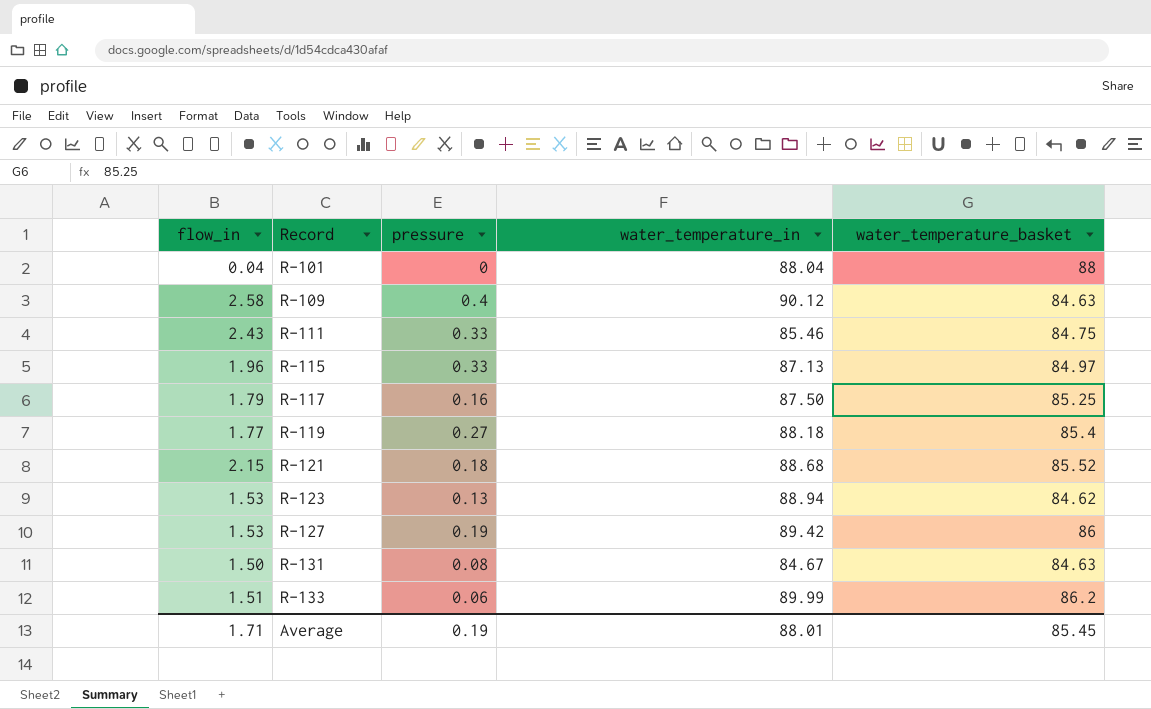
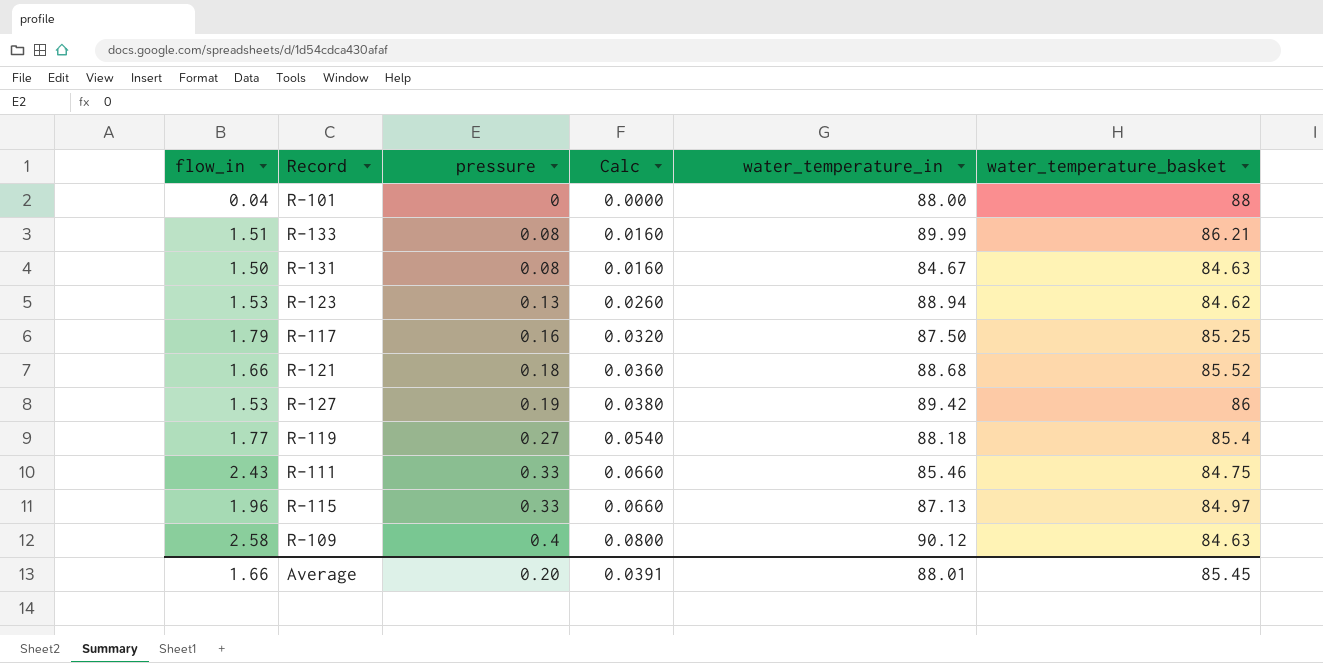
row order: Record ascending -> pressure ascending
column Calc | formula: none -> [pressure] * 0.2
R-101 | water_temperature_in: 88.04 -> 88.00
R-133 | pressure: 0.06 -> 0.08
R-133 | water_temperature_basket: 86.2 -> 86.21
R-121 | flow_in: 2.15 -> 1.66
Average | flow_in: 1.71 -> 1.66
Average | pressure: 0.19 -> 0.20

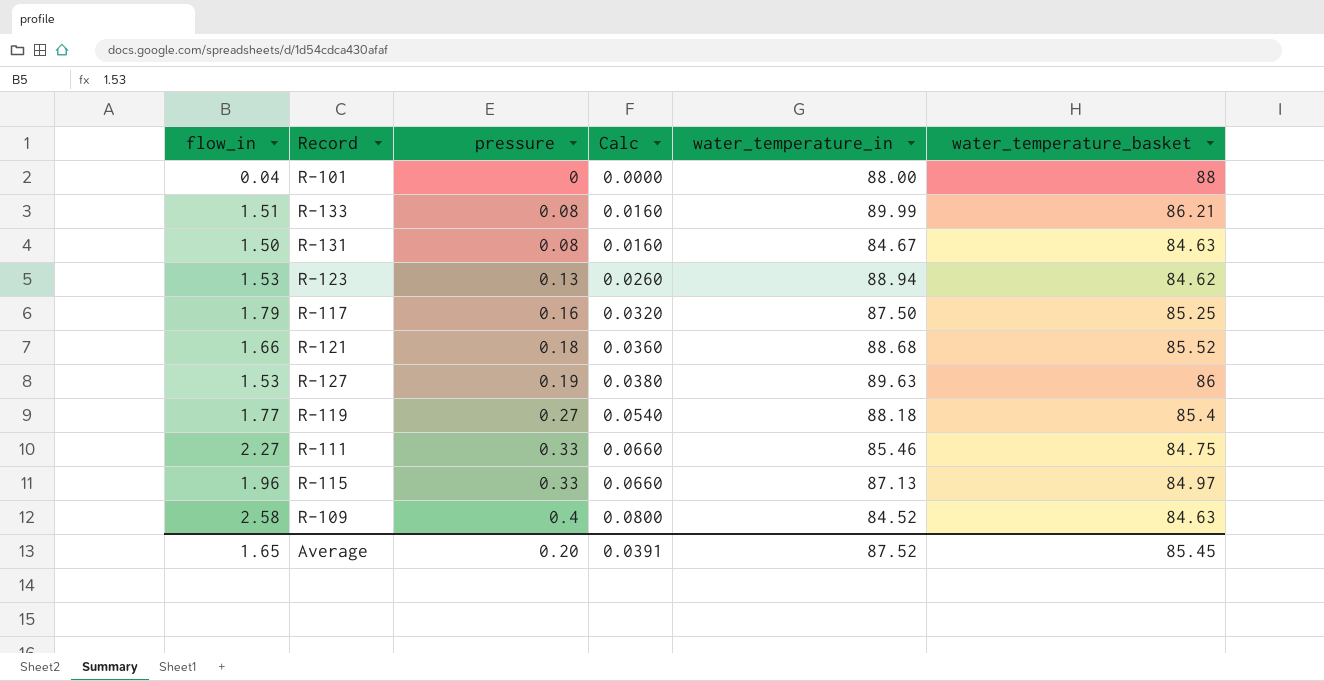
R-127 | water_temperature_in: 89.42 -> 89.63
R-111 | flow_in: 2.43 -> 2.27
R-109 | water_temperature_in: 90.12 -> 84.52
Average | flow_in: 1.66 -> 1.65
Average | water_temperature_in: 88.01 -> 87.52

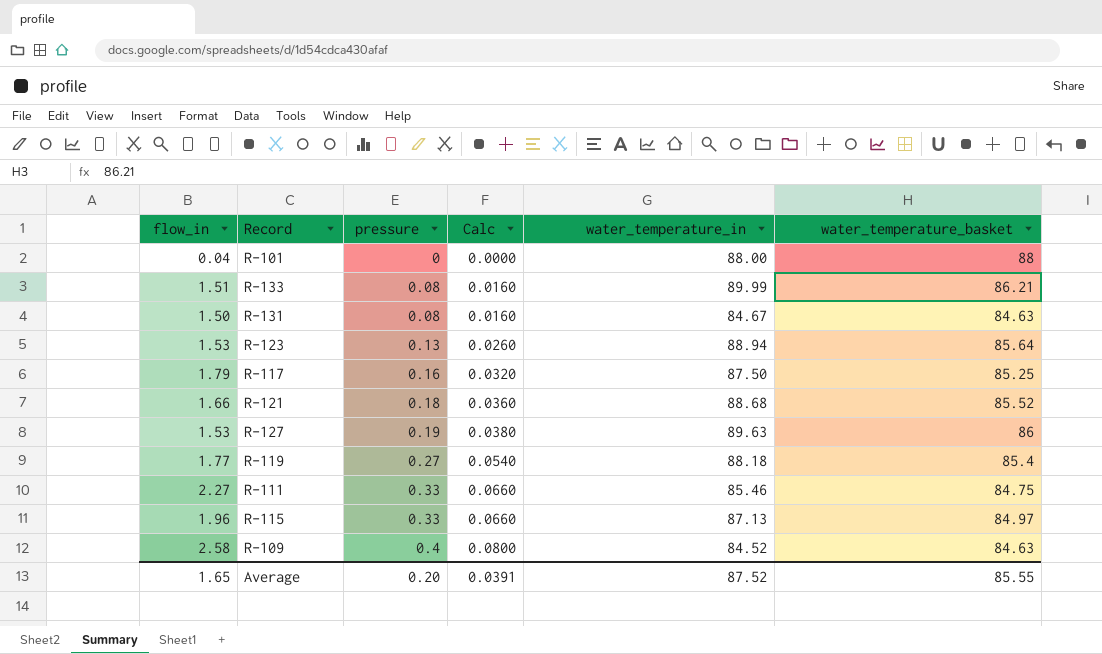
R-123 | water_temperature_basket: 84.62 -> 85.64
Average | water_temperature_basket: 85.45 -> 85.55

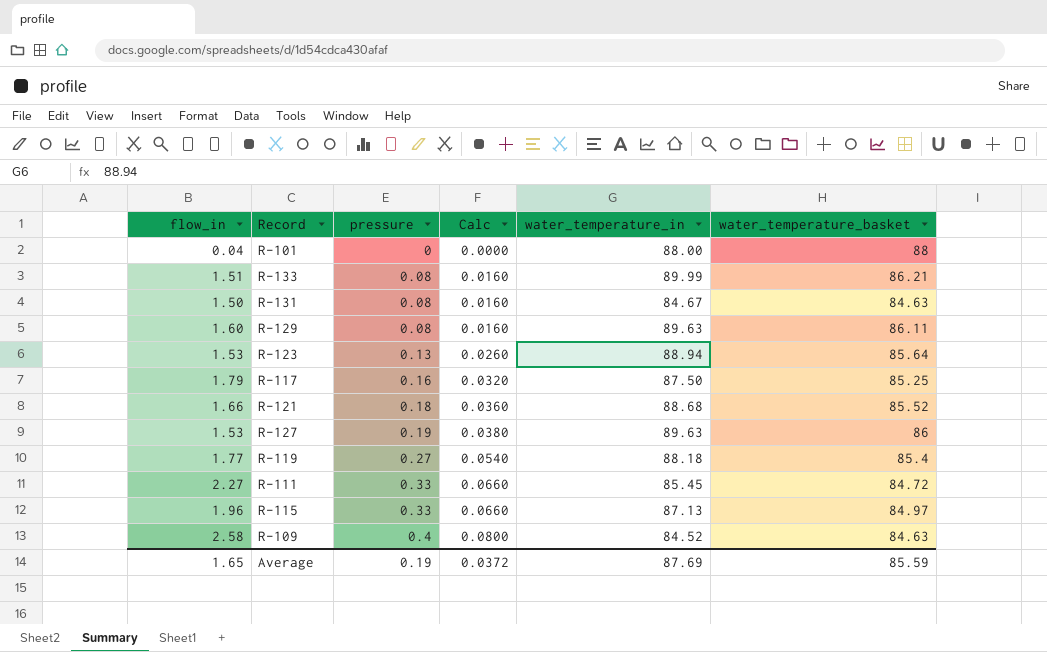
row R-129: none -> 1.60 | 0.08 | 0.0160 | 89.63 | 86.11
R-111 | water_temperature_in: 85.46 -> 85.45
R-111 | water_temperature_basket: 84.75 -> 84.72
Average | pressure: 0.20 -> 0.19
Average | Calc: 0.0391 -> 0.0372
Average | water_temperature_in: 87.52 -> 87.69
Average | water_temperature_basket: 85.55 -> 85.59

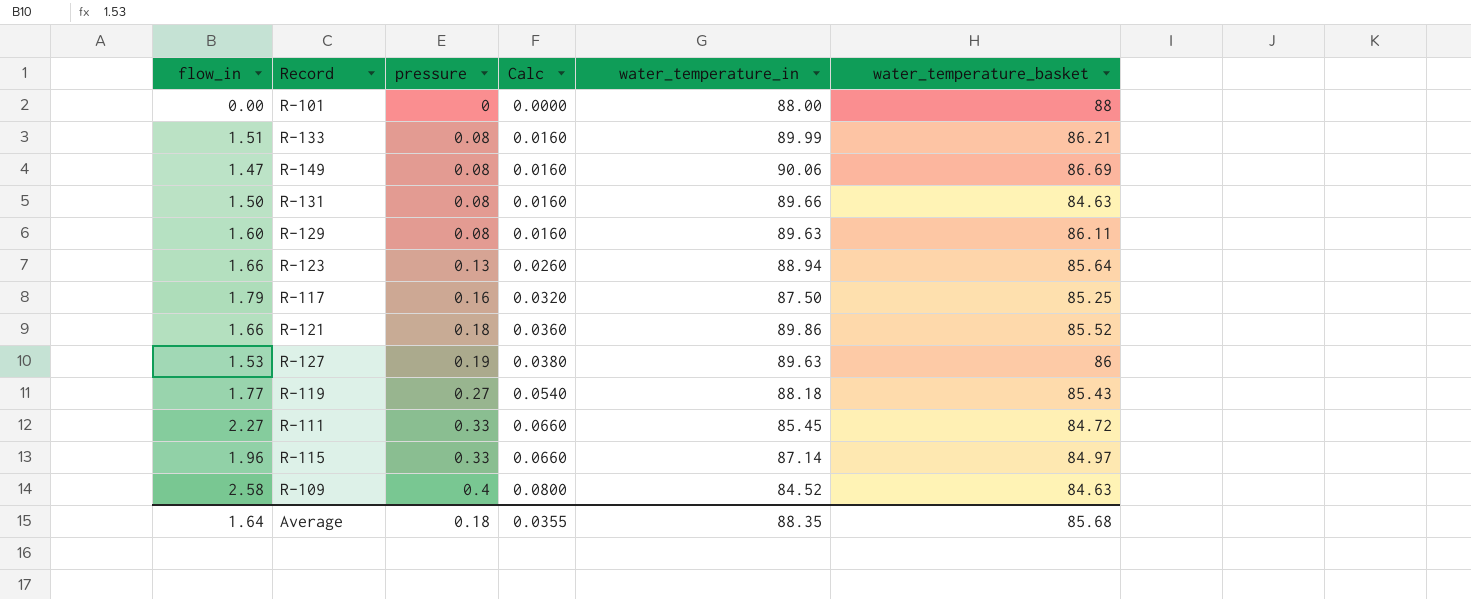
R-101 | flow_in: 0.04 -> 0.00
row R-149: none -> 1.47 | 0.08 | 0.0160 | 90.06 | 86.69
R-131 | water_temperature_in: 84.67 -> 89.66
R-123 | flow_in: 1.53 -> 1.66
R-121 | water_temperature_in: 88.68 -> 89.86
R-119 | water_temperature_basket: 85.4 -> 85.43
R-115 | water_temperature_in: 87.13 -> 87.14
Average | flow_in: 1.65 -> 1.64
Average | pressure: 0.19 -> 0.18
Average | Calc: 0.0372 -> 0.0355
Average | water_temperature_in: 87.69 -> 88.35
Average | water_temperature_basket: 85.59 -> 85.68

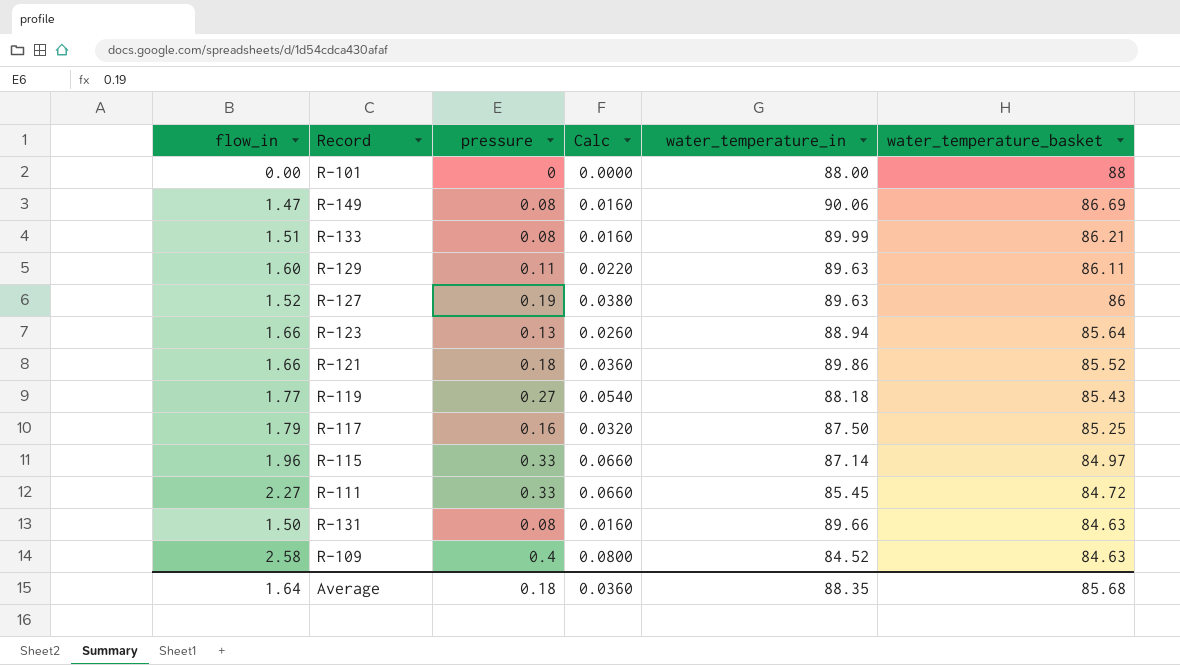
row order: pressure ascending -> water_temperature_basket descending
R-129 | pressure: 0.08 -> 0.11
R-129 | Calc: 0.0160 -> 0.0220
R-127 | flow_in: 1.53 -> 1.52
Average | Calc: 0.0355 -> 0.0360

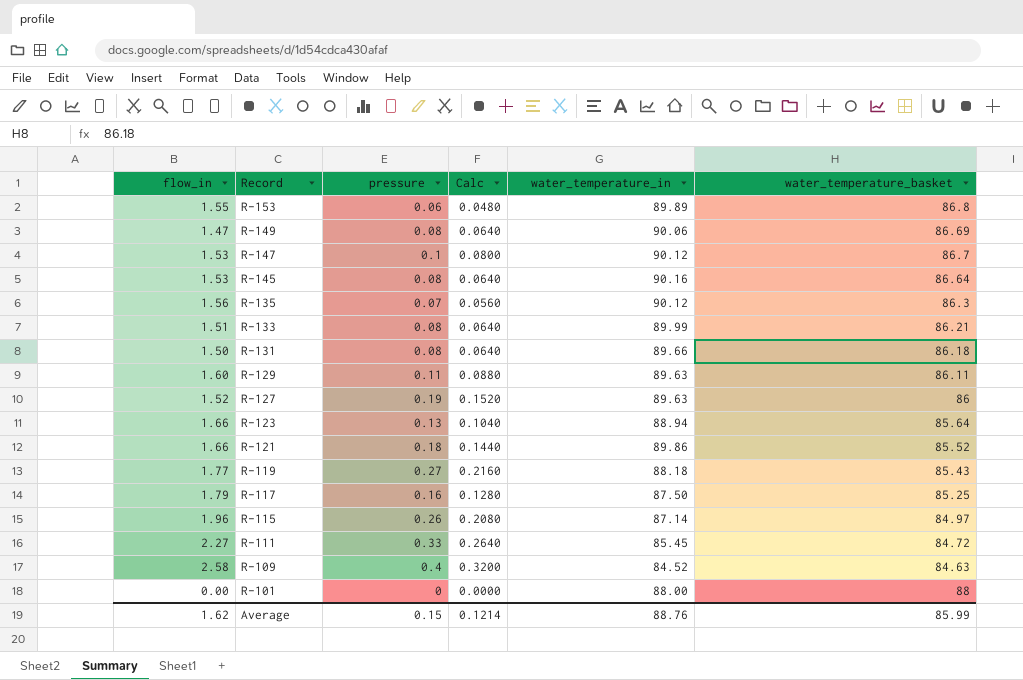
row order: water_temperature_basket descending -> Record descending
column Calc | formula: [pressure] * 0.2 -> [pressure] * 0.8
row R-153: none -> 1.55 | 0.06 | 0.0480 | 89.89 | 86.8
row R-147: none -> 1.53 | 0.1 | 0.0800 | 90.12 | 86.7
row R-145: none -> 1.53 | 0.08 | 0.0640 | 90.16 | 86.64
row R-135: none -> 1.56 | 0.07 | 0.0560 | 90.12 | 86.3
R-131 | water_temperature_basket: 84.63 -> 86.18
R-115 | pressure: 0.33 -> 0.26
Average | flow_in: 1.64 -> 1.62
Average | pressure: 0.18 -> 0.15
Average | Calc: 0.0360 -> 0.1214
Average | water_temperature_in: 88.35 -> 88.76
Average | water_temperature_basket: 85.68 -> 85.99

